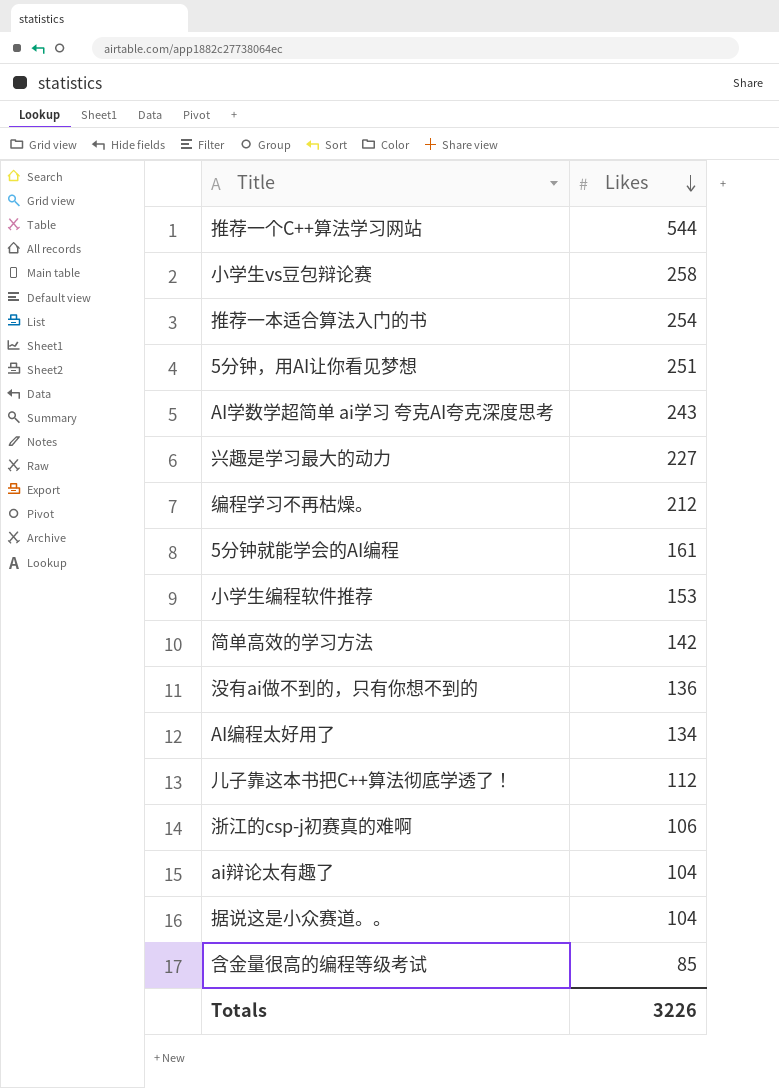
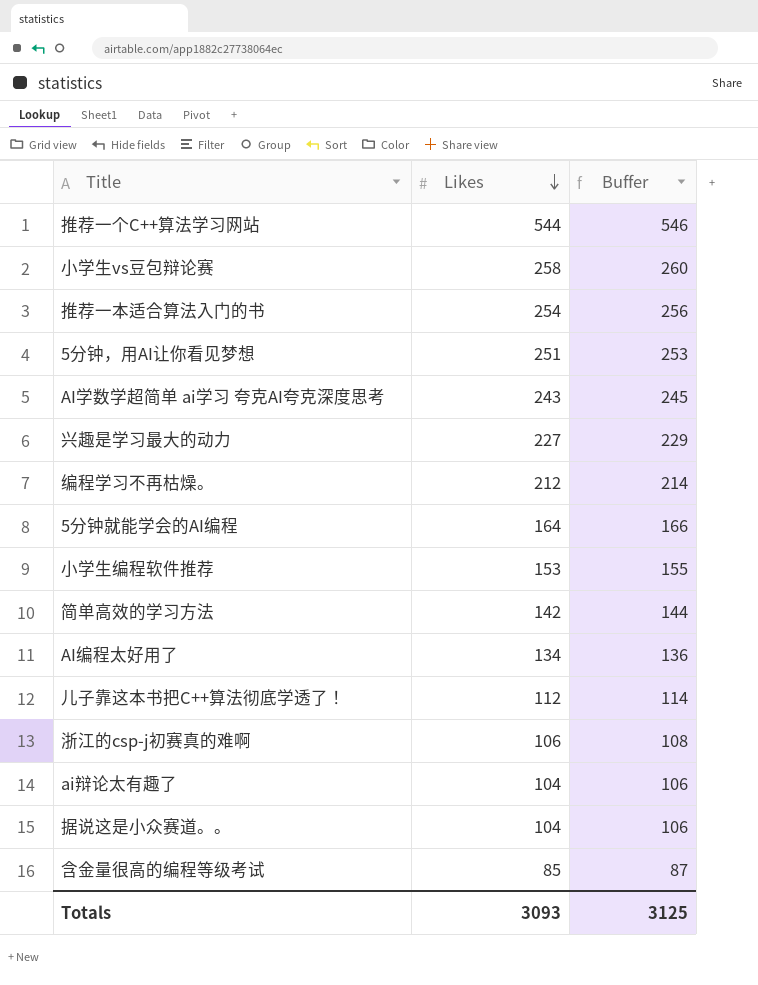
column Buffer | formula: none -> [Likes] + 2
row 没有ai做不到的，只有你想不到的: 136 -> none
5分钟就能学会的AI编程 | Likes: 161 -> 164
Totals | Likes: 3226 -> 3093

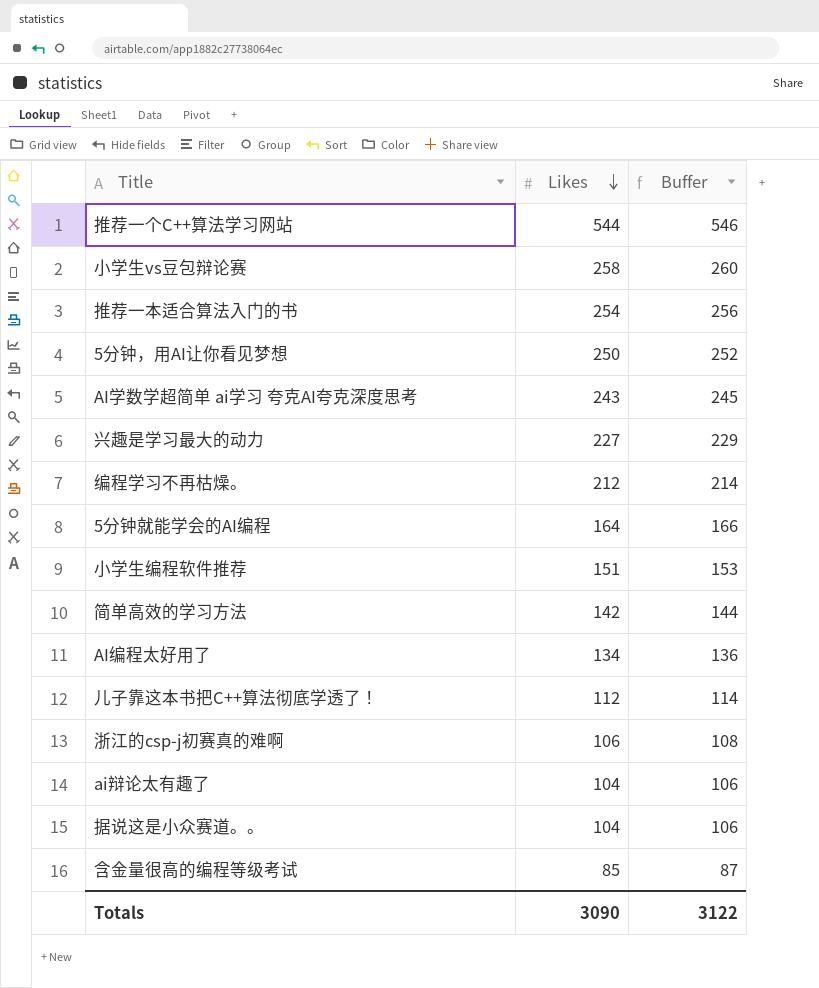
5分钟，用AI让你看见梦想 | Likes: 251 -> 250
5分钟，用AI让你看见梦想 | Buffer: 253 -> 252
小学生编程软件推荐 | Likes: 153 -> 151
小学生编程软件推荐 | Buffer: 155 -> 153
Totals | Likes: 3093 -> 3090
Totals | Buffer: 3125 -> 3122

